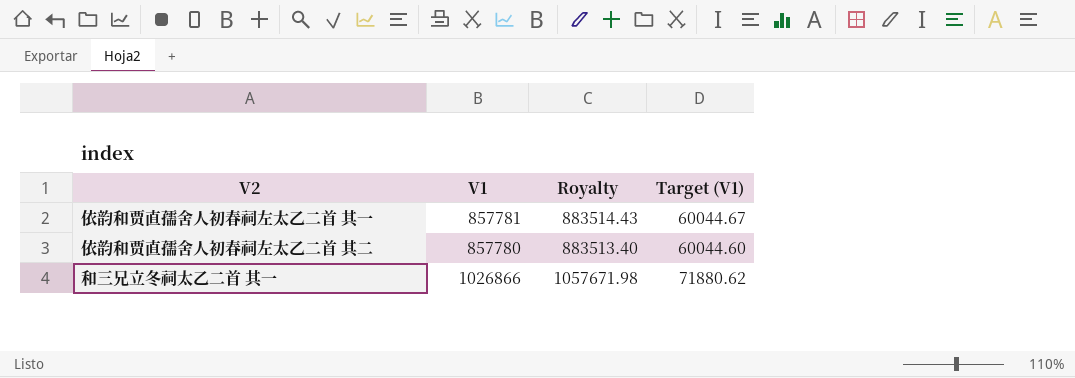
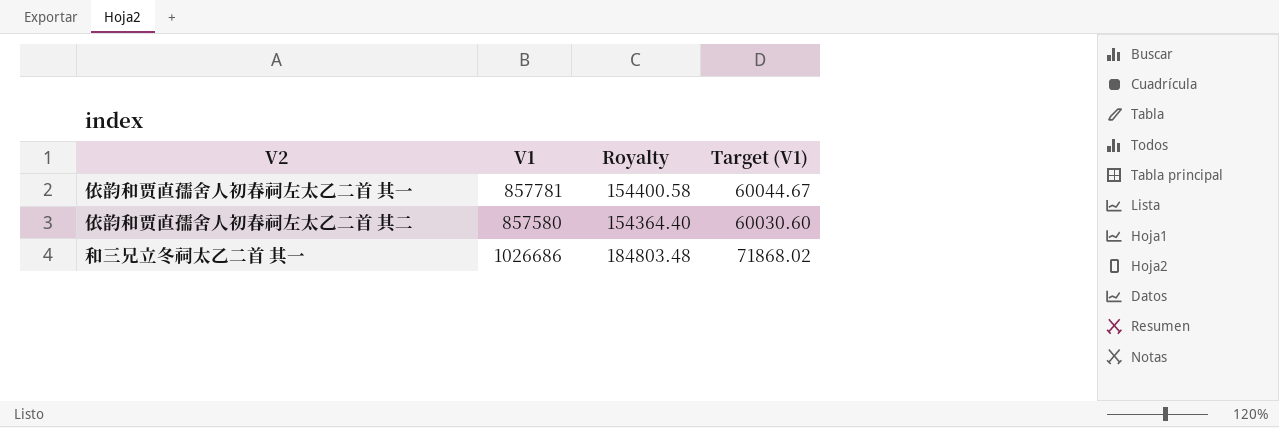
column Royalty | formula: [V1] * 1.03 -> [V1] * 0.18
依韵和贾直孺舍人初春祠左太乙二首 其二 | V1: 857780 -> 857580
依韵和贾直孺舍人初春祠左太乙二首 其二 | Target (V1): 60044.60 -> 60030.60
和三兄立冬祠太乙二首 其一 | V1: 1026866 -> 1026686
和三兄立冬祠太乙二首 其一 | Target (V1): 71880.62 -> 71868.02

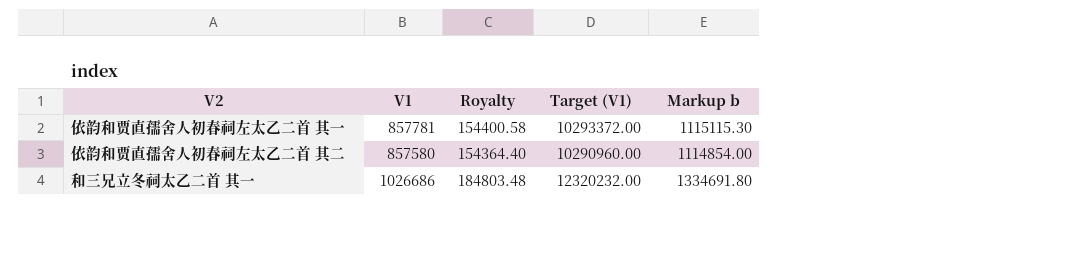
column Target (V1) | formula: [V1] * 0.07 -> [V1] * 12
column Markup b | formula: none -> [V1] * 1.3

